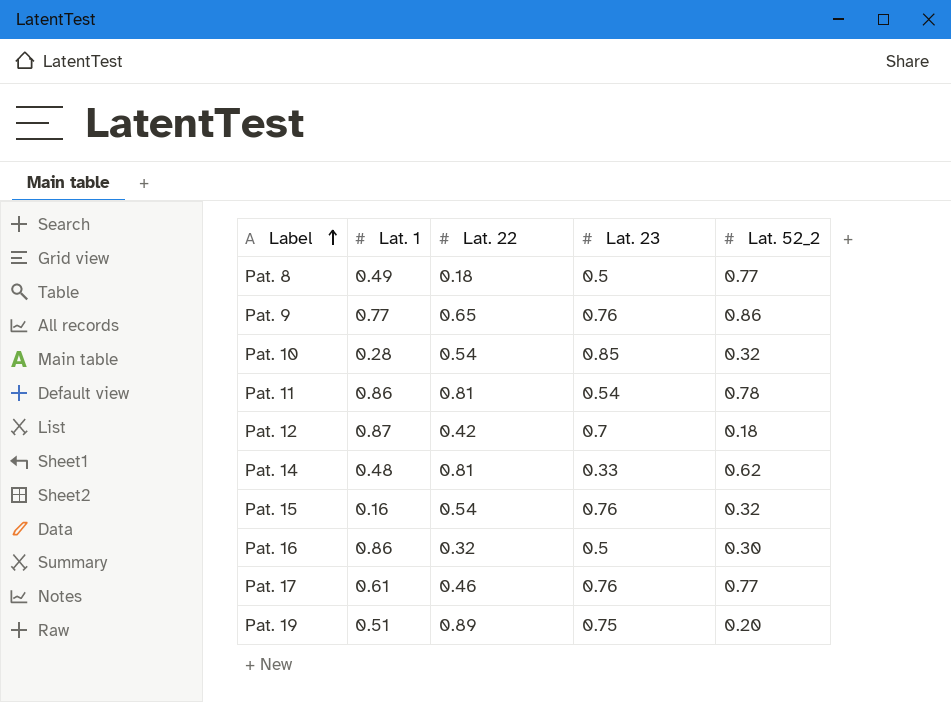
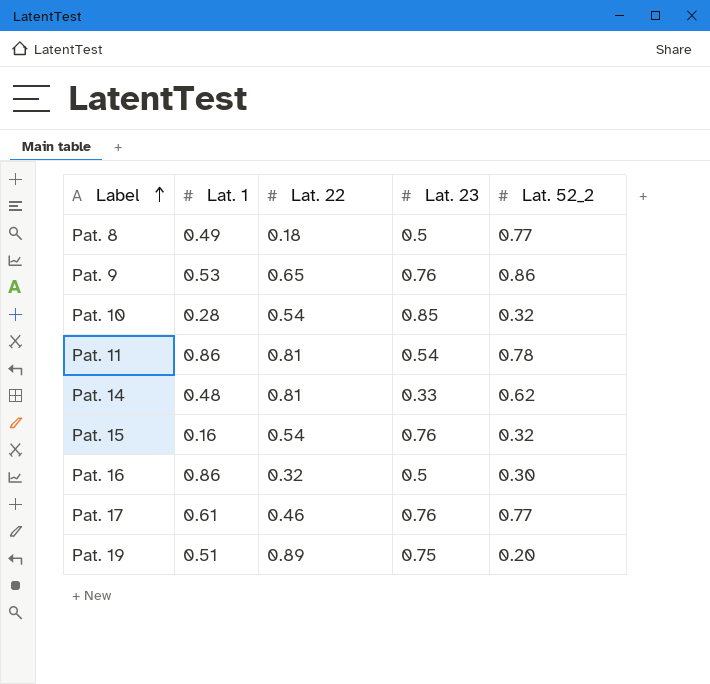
row Pat. 12: 0.87 | 0.42 | 0.7 | 0.18 -> none
Pat. 9 | Lat. 1: 0.77 -> 0.53

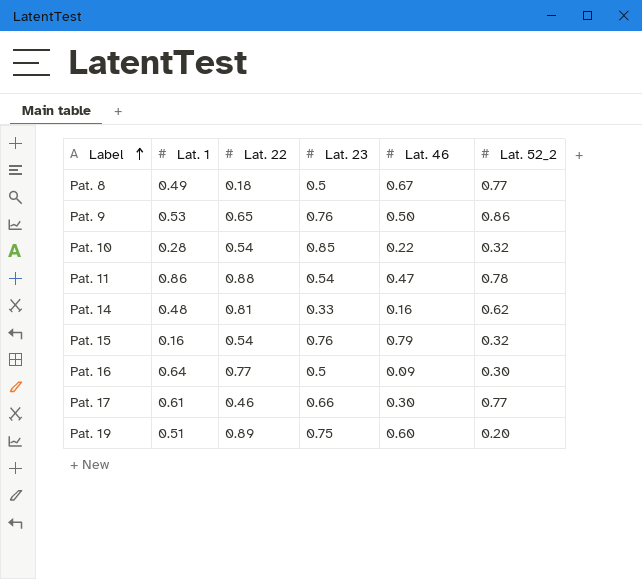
column Lat. 46 | position: none -> 5
Pat. 11 | Lat. 22: 0.81 -> 0.88
Pat. 16 | Lat. 1: 0.86 -> 0.64
Pat. 16 | Lat. 22: 0.32 -> 0.77
Pat. 17 | Lat. 23: 0.76 -> 0.66

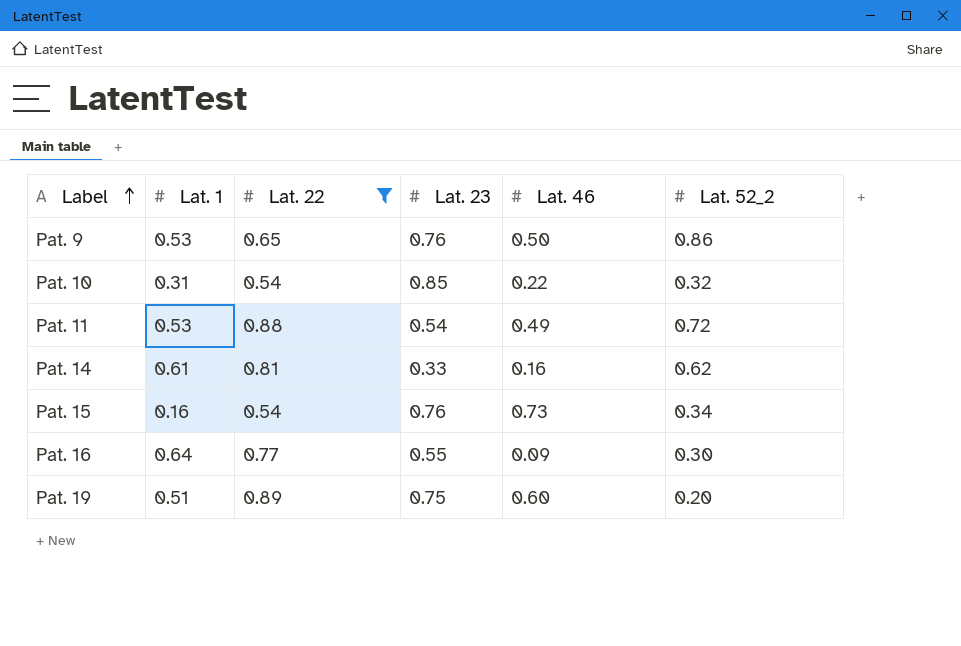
filter: none -> Lat. 22 >= 0.54
Pat. 10 | Lat. 1: 0.28 -> 0.31
Pat. 11 | Lat. 1: 0.86 -> 0.53
Pat. 11 | Lat. 46: 0.47 -> 0.49
Pat. 11 | Lat. 52_2: 0.78 -> 0.72
Pat. 14 | Lat. 1: 0.48 -> 0.61
Pat. 15 | Lat. 46: 0.79 -> 0.73
Pat. 15 | Lat. 52_2: 0.32 -> 0.34
Pat. 16 | Lat. 23: 0.5 -> 0.55

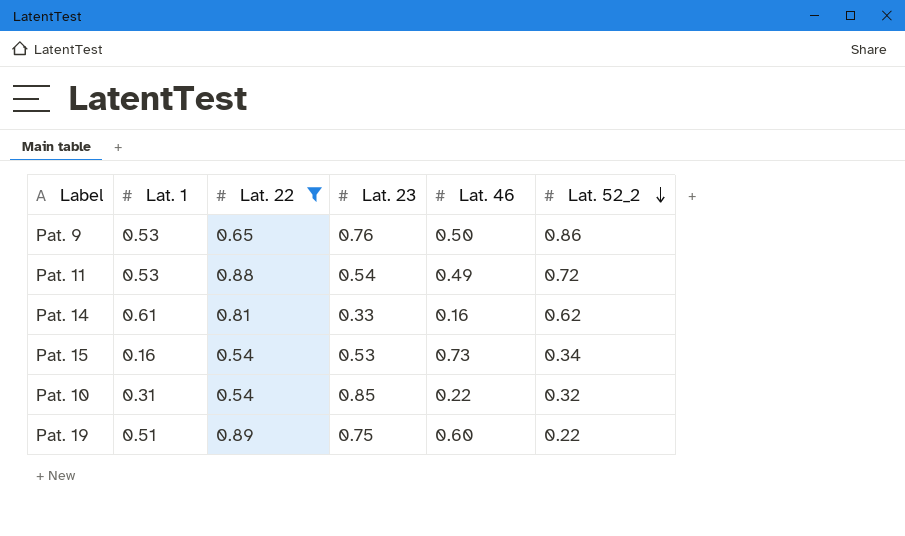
row order: Label ascending -> Lat. 52_2 descending
row Pat. 16: 0.64 | 0.77 | 0.55 | 0.09 | 0.30 -> none
Pat. 15 | Lat. 23: 0.76 -> 0.53
Pat. 19 | Lat. 52_2: 0.20 -> 0.22

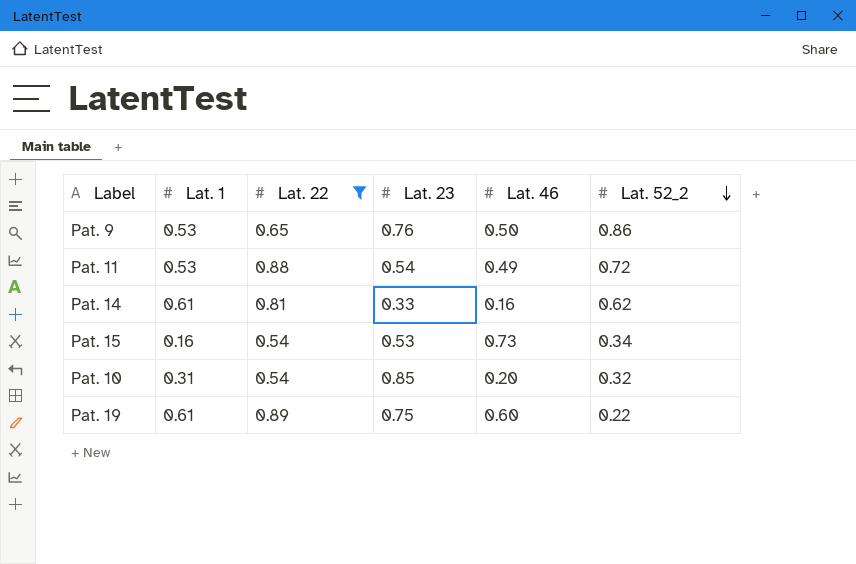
Pat. 10 | Lat. 46: 0.22 -> 0.20
Pat. 19 | Lat. 1: 0.51 -> 0.61

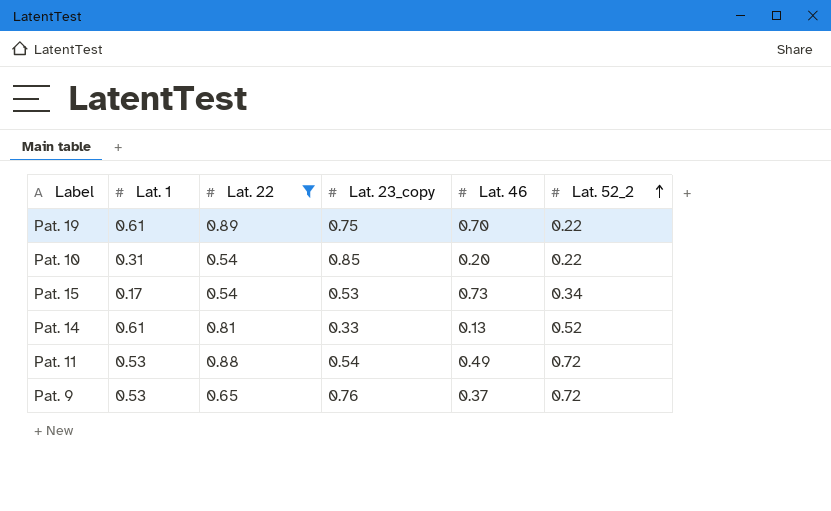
row order: Lat. 52_2 descending -> Lat. 52_2 ascending
column name: Lat. 23 -> Lat. 23_copy
Pat. 19 | Lat. 46: 0.60 -> 0.70
Pat. 10 | Lat. 52_2: 0.32 -> 0.22
Pat. 15 | Lat. 1: 0.16 -> 0.17
Pat. 14 | Lat. 46: 0.16 -> 0.13
Pat. 14 | Lat. 52_2: 0.62 -> 0.52
Pat. 9 | Lat. 46: 0.50 -> 0.37
Pat. 9 | Lat. 52_2: 0.86 -> 0.72

